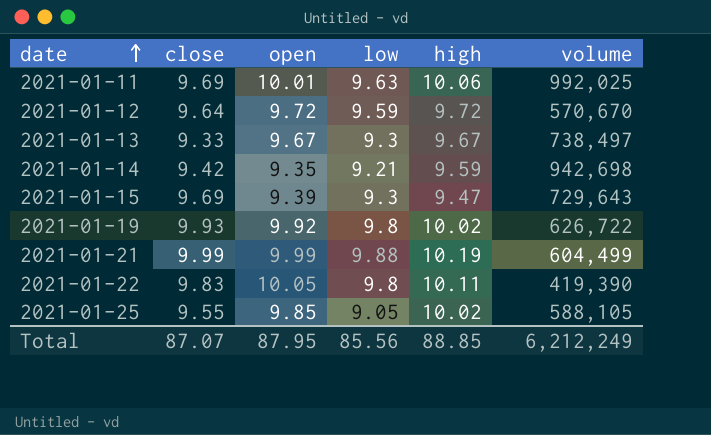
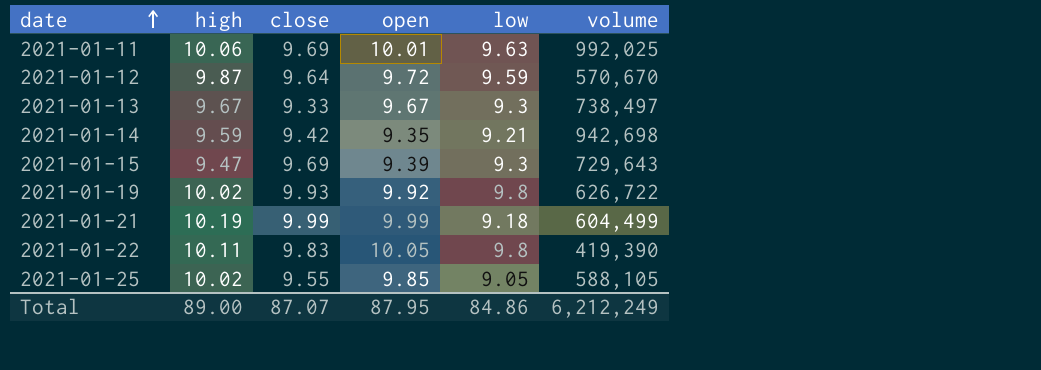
column high | position: 5 -> 2
2021-01-12 | high: 9.72 -> 9.87
2021-01-21 | low: 9.88 -> 9.18
Total | high: 88.85 -> 89.00
Total | low: 85.56 -> 84.86

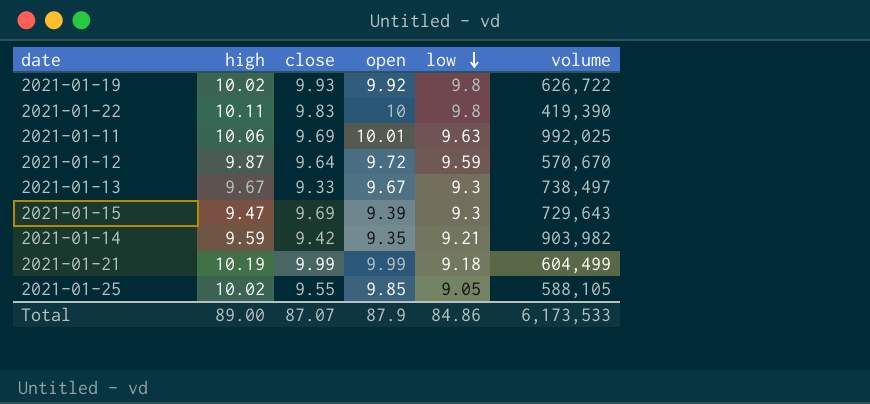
row order: date ascending -> low descending
2021-01-22 | open: 10.05 -> 10
2021-01-14 | volume: 942,698 -> 903,982
Total | open: 87.95 -> 87.9
Total | volume: 6,212,249 -> 6,173,533

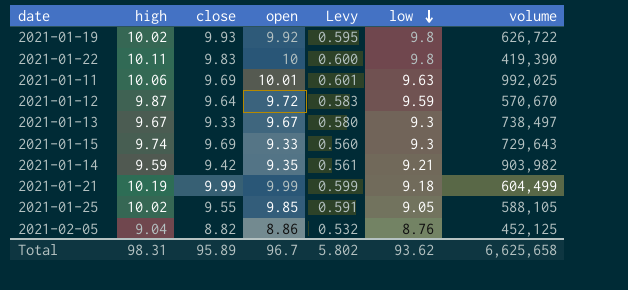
column Levy | formula: none -> [open] * 0.06
2021-01-15 | high: 9.47 -> 9.74
2021-01-15 | open: 9.39 -> 9.33
row 2021-02-05: none -> 9.04 | 8.82 | 8.86 | 0.532 | 8.76 | 452,125
Total | high: 89.00 -> 98.31
Total | close: 87.07 -> 95.89
Total | open: 87.9 -> 96.7
Total | low: 84.86 -> 93.62
Total | volume: 6,173,533 -> 6,625,658

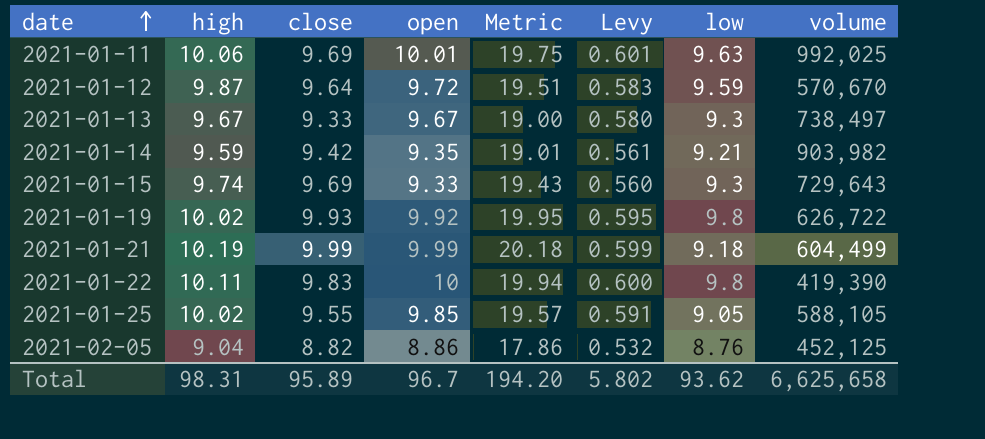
row order: low descending -> date ascending
column Metric | formula: none -> [high] + [close]

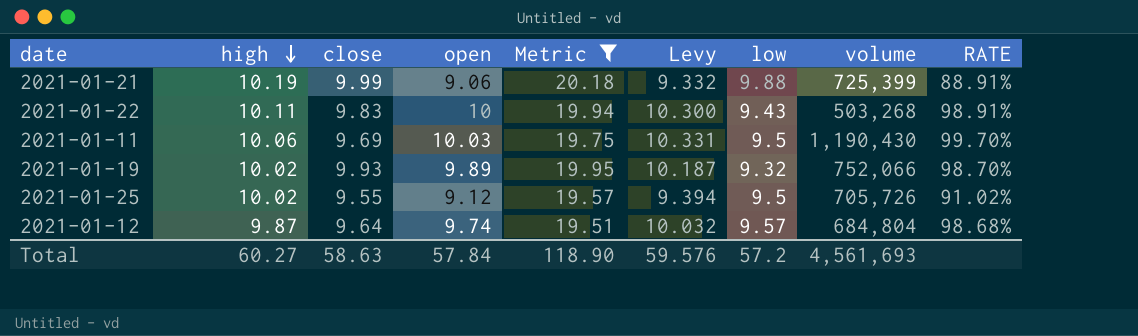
filter: none -> Metric >= 19.51
row order: date ascending -> high descending
column Levy | formula: [open] * 0.06 -> [open] * 1.03
column RATE | formula: none -> [open] / [high]
2021-01-21 | open: 9.99 -> 9.06
2021-01-21 | low: 9.18 -> 9.88
2021-01-21 | volume: 604,499 -> 725,399
2021-01-22 | low: 9.8 -> 9.43
2021-01-22 | volume: 419,390 -> 503,268
2021-01-11 | open: 10.01 -> 10.03
2021-01-11 | low: 9.63 -> 9.5
2021-01-11 | volume: 992,025 -> 1,190,430
2021-01-19 | open: 9.92 -> 9.89
2021-01-19 | low: 9.8 -> 9.32
2021-01-19 | volume: 626,722 -> 752,066
2021-01-25 | open: 9.85 -> 9.12
2021-01-25 | low: 9.05 -> 9.5
2021-01-25 | volume: 588,105 -> 705,726
2021-01-12 | open: 9.72 -> 9.74
2021-01-12 | low: 9.59 -> 9.57
2021-01-12 | volume: 570,670 -> 684,804
Total | high: 98.31 -> 60.27
Total | close: 95.89 -> 58.63
Total | open: 96.7 -> 57.84
Total | Metric: 194.20 -> 118.90
Total | Levy: 5.802 -> 59.576
Total | low: 93.62 -> 57.2
Total | volume: 6,625,658 -> 4,561,693

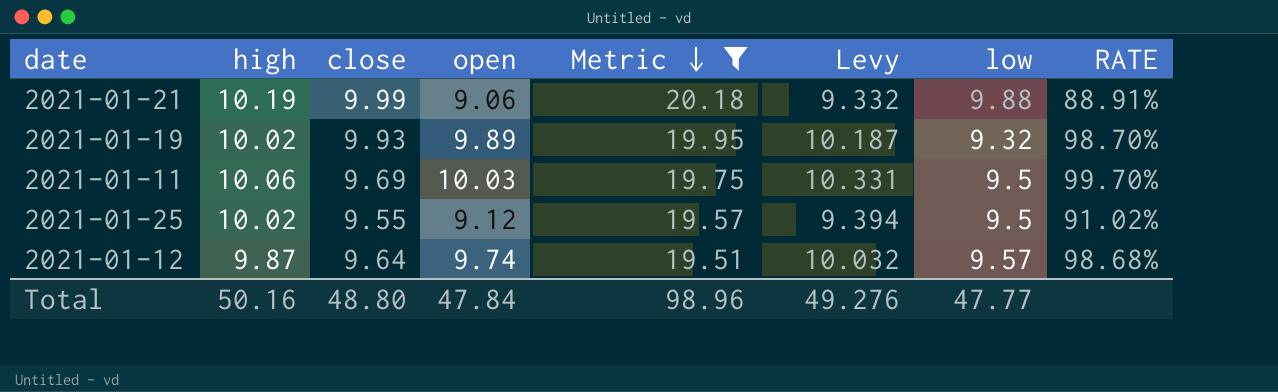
row order: high descending -> Metric descending
column volume | position: 8 -> none
row 2021-01-22: 10.11 | 9.83 | 10 | 19.94 | 10.300 | 9.43 | 503,268 | 98.91% -> none
Total | high: 60.27 -> 50.16
Total | close: 58.63 -> 48.80
Total | open: 57.84 -> 47.84
Total | Metric: 118.90 -> 98.96
Total | Levy: 59.576 -> 49.276
Total | low: 57.2 -> 47.77

